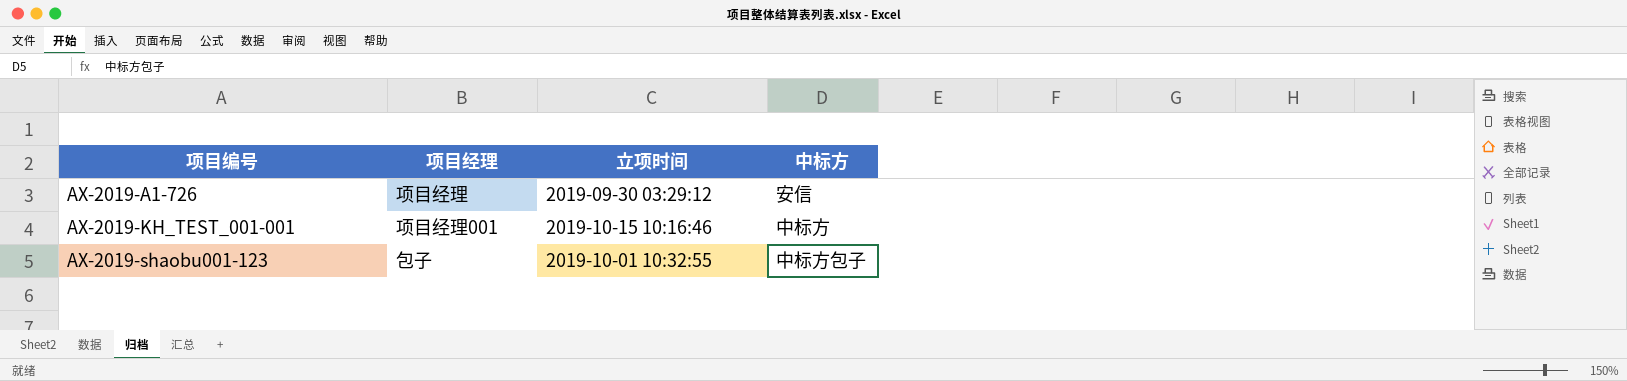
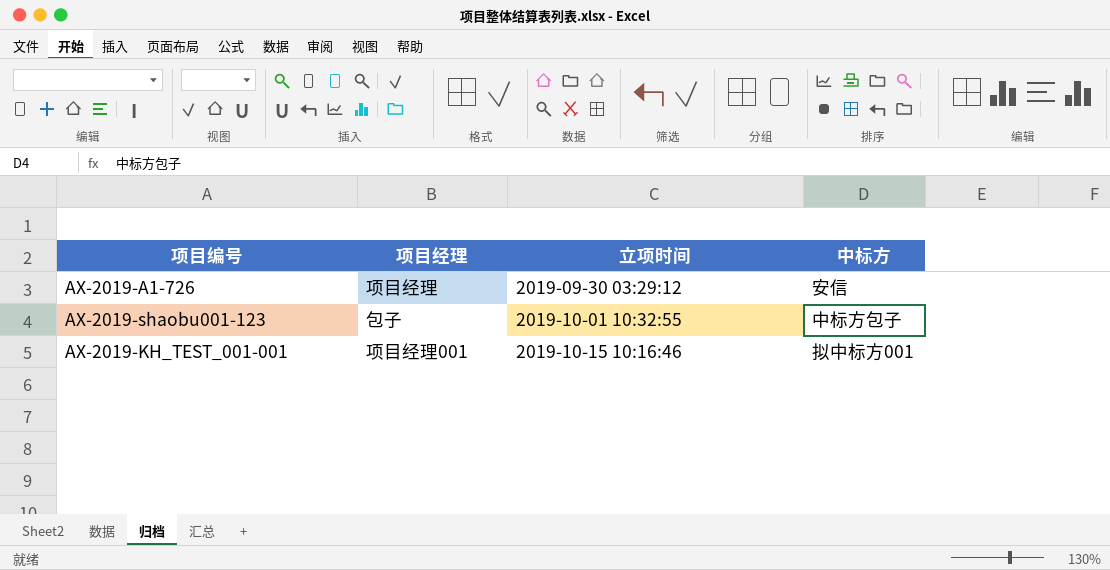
row order: 项目编号 ascending -> 立项时间 ascending
AX-2019-KH_TEST_001-001 | 中标方: 中标方 -> 拟中标方001

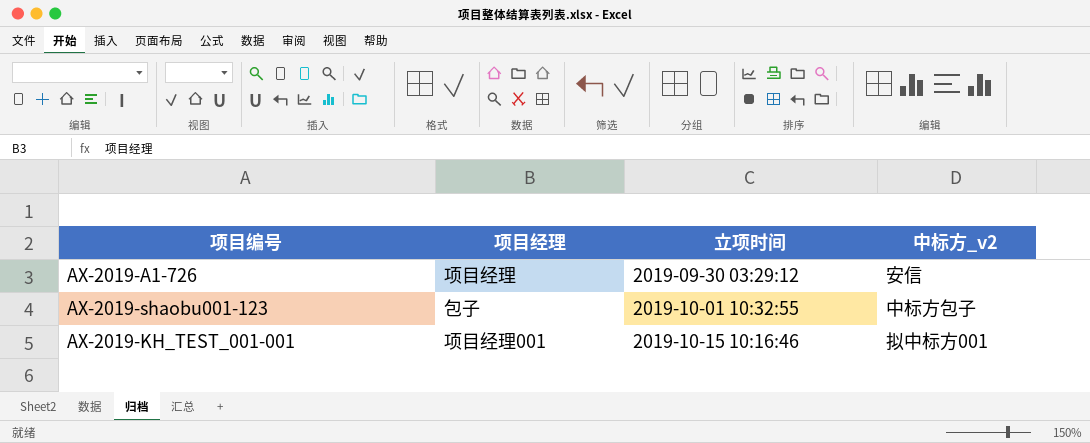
column name: 中标方 -> 中标方_v2

